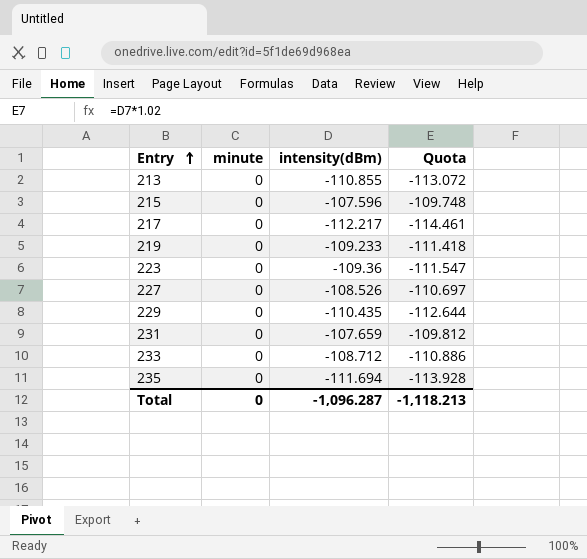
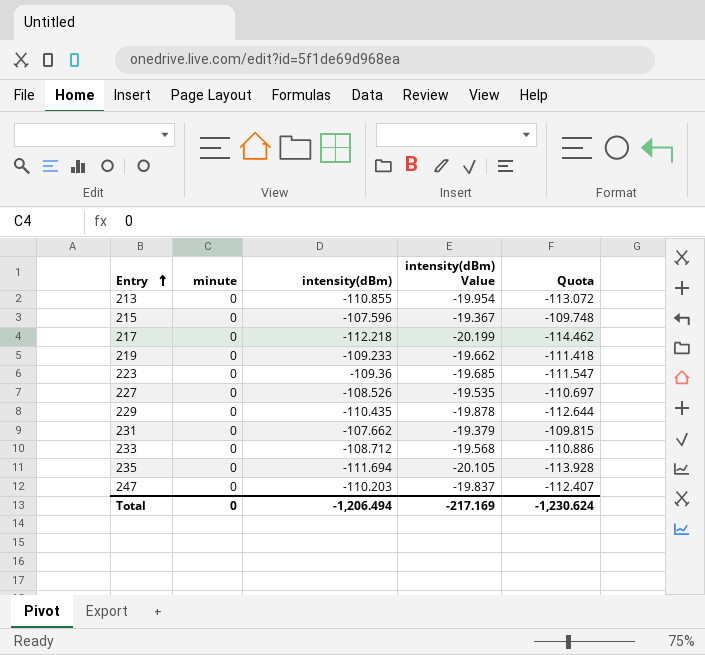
column intensity(dBm) Value | formula: none -> [intensity(dBm)] * 0.18
217 | intensity(dBm): -112.217 -> -112.218
217 | Quota: -114.461 -> -114.462
231 | intensity(dBm): -107.659 -> -107.662
231 | Quota: -109.812 -> -109.815
row 247: none -> 0 | -110.203 | -19.837 | -112.407
Total | intensity(dBm): -1,096.287 -> -1,206.494
Total | Quota: -1,118.213 -> -1,230.624

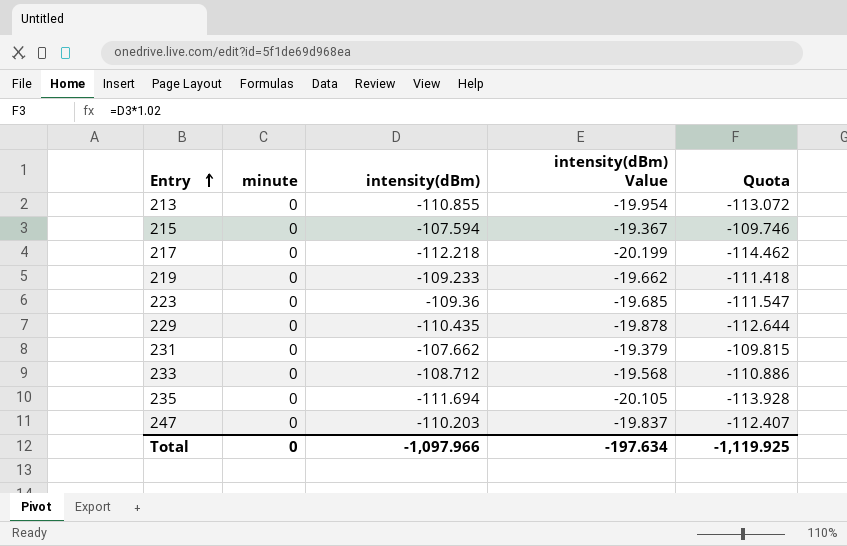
row 227: 0 | -108.526 | -19.535 | -110.697 -> none
215 | intensity(dBm): -107.596 -> -107.594
215 | Quota: -109.748 -> -109.746
Total | intensity(dBm): -1,206.494 -> -1,097.966
Total | intensity(dBm) Value: -217.169 -> -197.634
Total | Quota: -1,230.624 -> -1,119.925

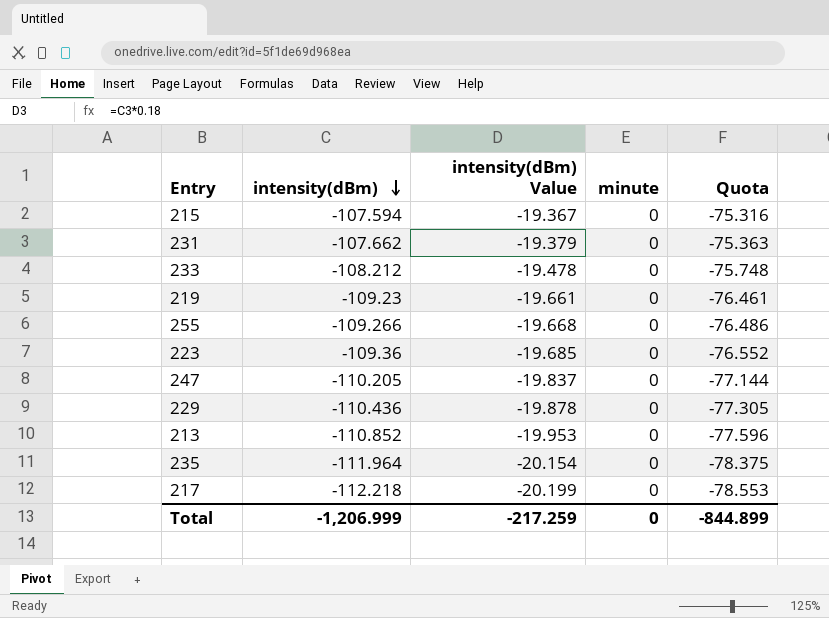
row order: Entry ascending -> intensity(dBm) descending
column minute | position: 2 -> 4
column Quota | formula: [intensity(dBm)] * 1.02 -> [intensity(dBm)] * 0.7
233 | intensity(dBm): -108.712 -> -108.212
233 | intensity(dBm) Value: -19.568 -> -19.478
219 | intensity(dBm): -109.233 -> -109.23
219 | intensity(dBm) Value: -19.662 -> -19.661
row 255: none -> -109.266 | -19.668 | 0 | -76.486
247 | intensity(dBm): -110.203 -> -110.205
229 | intensity(dBm): -110.435 -> -110.436
213 | intensity(dBm): -110.855 -> -110.852
213 | intensity(dBm) Value: -19.954 -> -19.953
235 | intensity(dBm): -111.694 -> -111.964
235 | intensity(dBm) Value: -20.105 -> -20.154
Total | intensity(dBm): -1,097.966 -> -1,206.999
Total | intensity(dBm) Value: -197.634 -> -217.259
Total | Quota: -1,119.925 -> -844.899

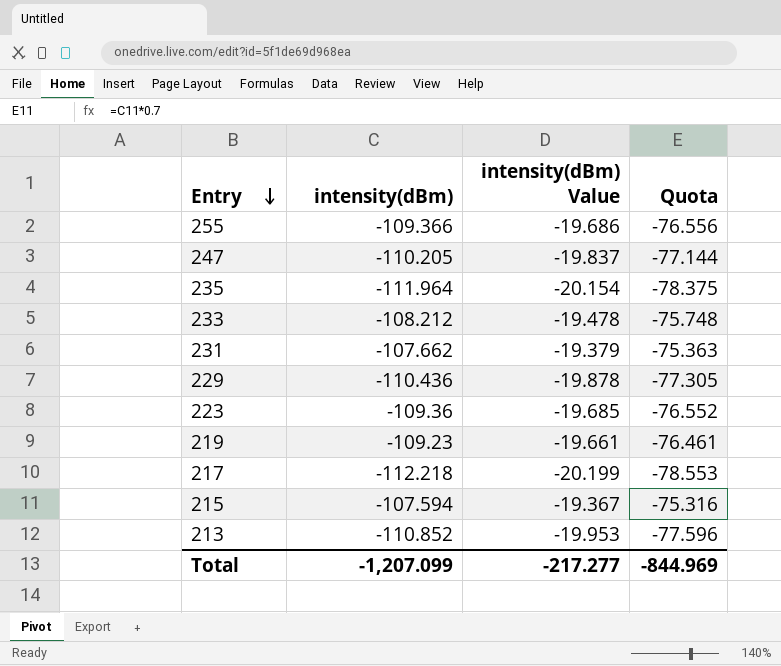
row order: intensity(dBm) descending -> Entry descending
column minute | position: 4 -> none
255 | intensity(dBm): -109.266 -> -109.366
255 | intensity(dBm) Value: -19.668 -> -19.686
255 | Quota: -76.486 -> -76.556
Total | intensity(dBm): -1,206.999 -> -1,207.099
Total | intensity(dBm) Value: -217.259 -> -217.277
Total | Quota: -844.899 -> -844.969

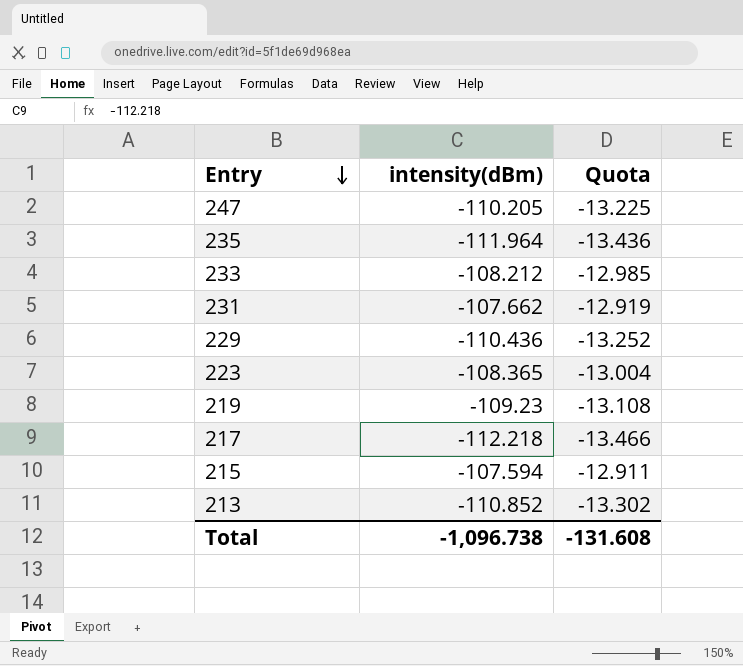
column intensity(dBm) Value | formula: [intensity(dBm)] * 0.18 -> none
column Quota | formula: [intensity(dBm)] * 0.7 -> [intensity(dBm)] * 0.12
row 255: -109.366 | -19.686 | -76.556 -> none
223 | intensity(dBm): -109.36 -> -108.365
Total | intensity(dBm): -1,207.099 -> -1,096.738
Total | Quota: -844.969 -> -131.608

